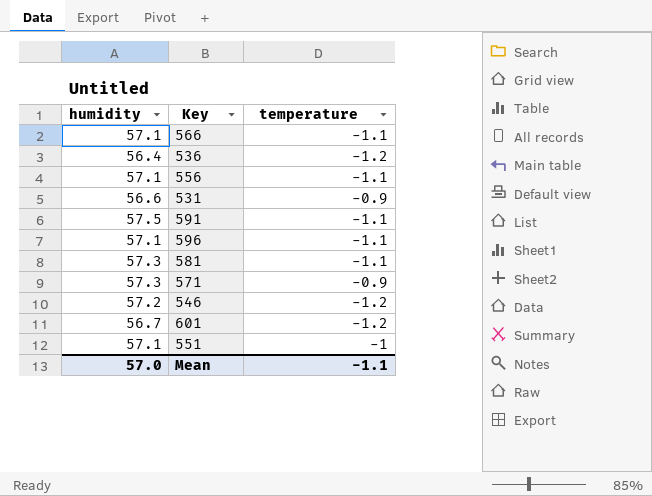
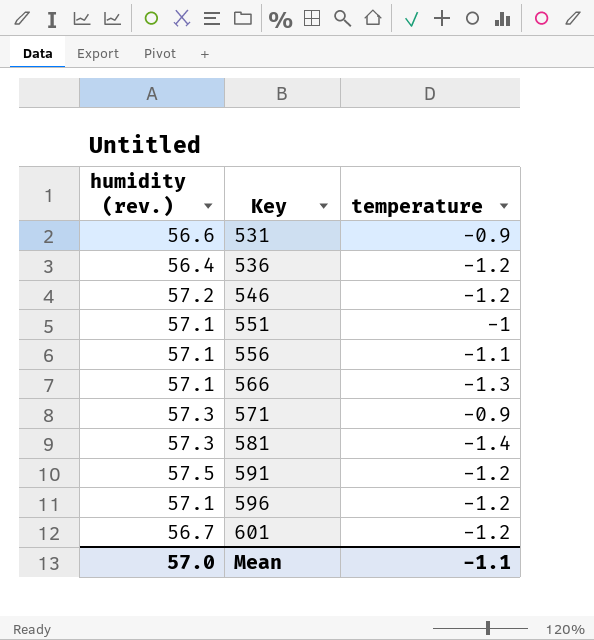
row order: none -> Key ascending
column name: humidity -> humidity (rev.)
566 | temperature: -1.1 -> -1.3
581 | temperature: -1.1 -> -1.4
591 | temperature: -1.1 -> -1.2
596 | temperature: -1.1 -> -1.2

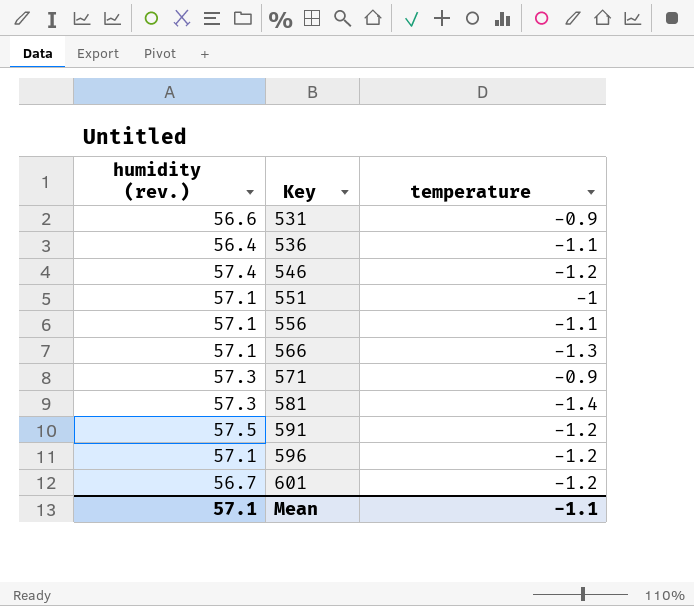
536 | temperature: -1.2 -> -1.1
546 | humidity (rev.): 57.2 -> 57.4
Mean | humidity (rev.): 57.0 -> 57.1

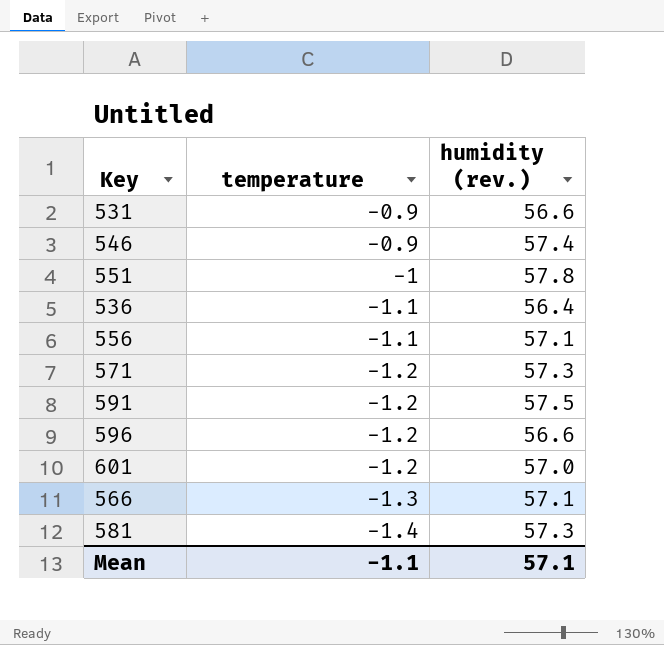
row order: Key ascending -> temperature descending
column humidity (rev.) | position: 1 -> 3
546 | temperature: -1.2 -> -0.9
551 | humidity (rev.): 57.1 -> 57.8
571 | temperature: -0.9 -> -1.2
596 | humidity (rev.): 57.1 -> 56.6
601 | humidity (rev.): 56.7 -> 57.0

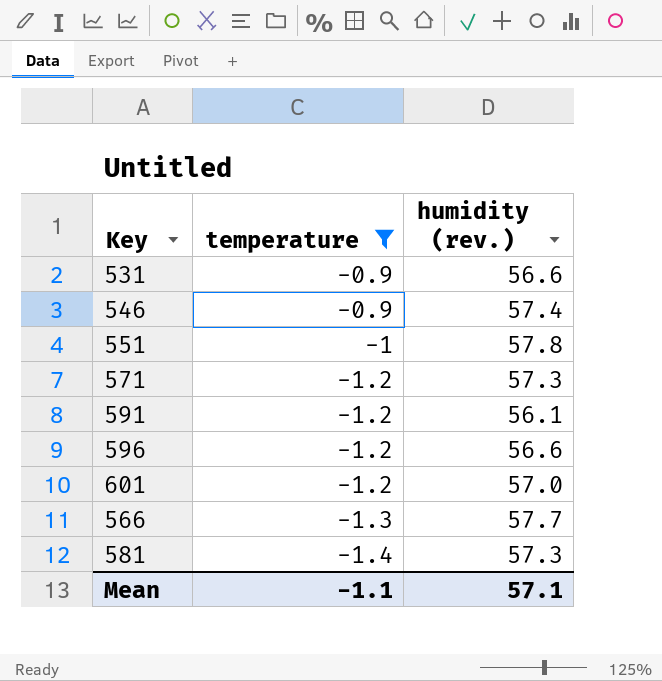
filter: none -> temperature != -1.1
591 | humidity (rev.): 57.5 -> 56.1
566 | humidity (rev.): 57.1 -> 57.7

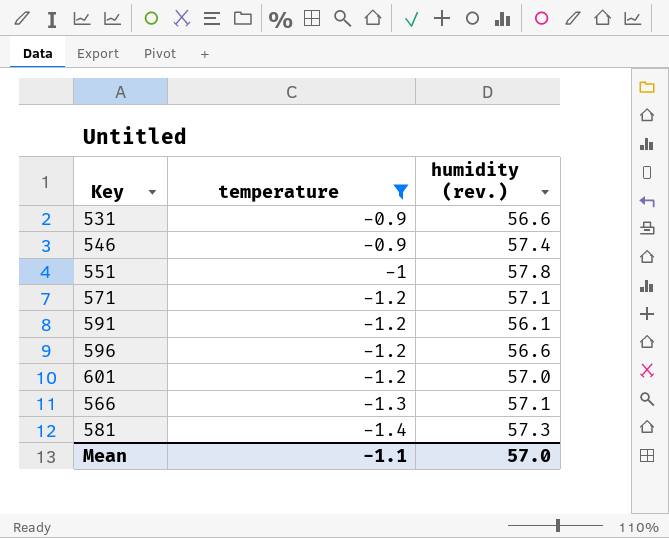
571 | humidity (rev.): 57.3 -> 57.1
566 | humidity (rev.): 57.7 -> 57.1
Mean | humidity (rev.): 57.1 -> 57.0

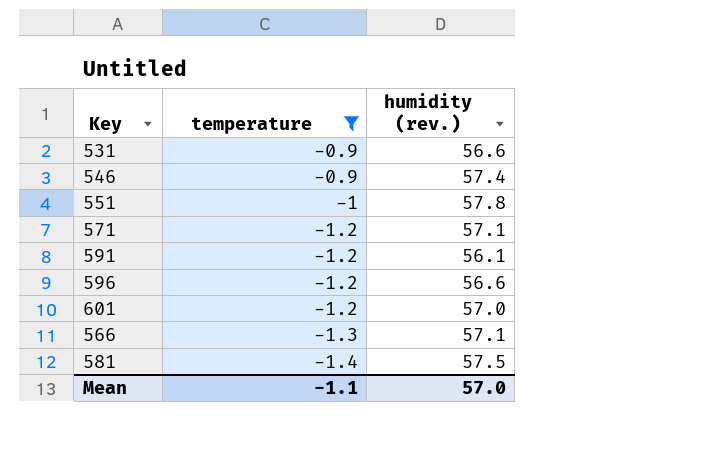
581 | humidity (rev.): 57.3 -> 57.5

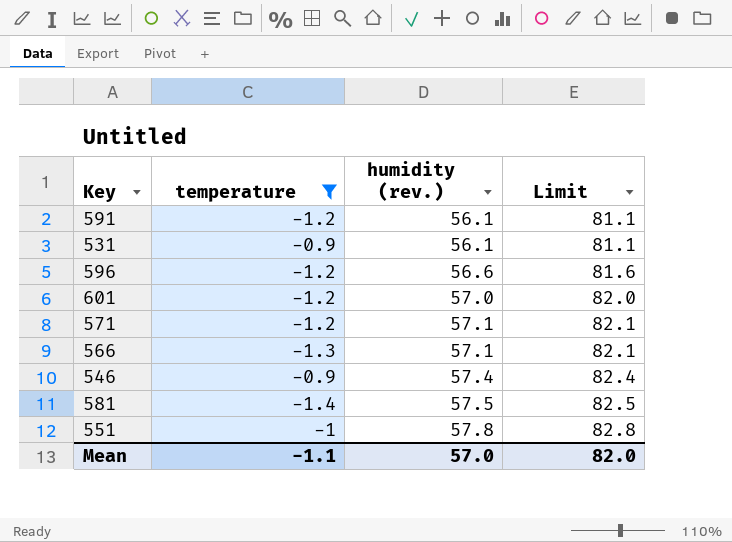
row order: temperature descending -> humidity (rev.) ascending
column Limit | formula: none -> [humidity (rev.)] + 25
531 | humidity (rev.): 56.6 -> 56.1

